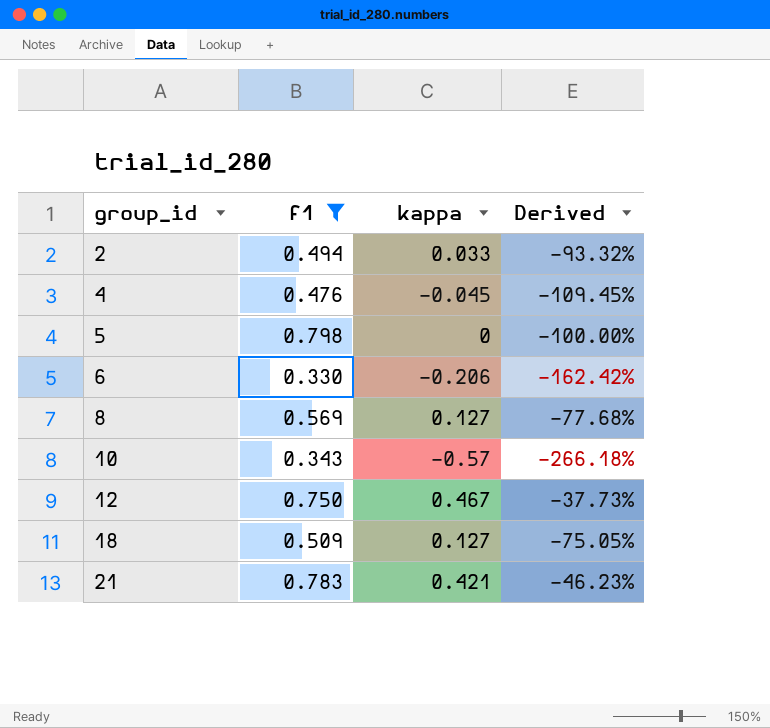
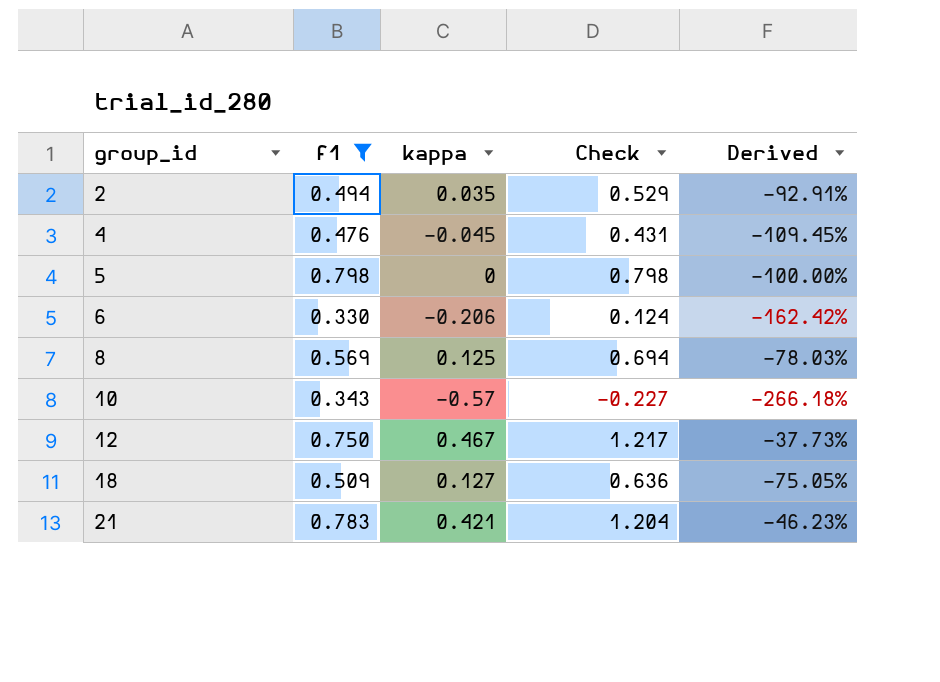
column Check | formula: none -> [f1] + [kappa]
2 | kappa: 0.033 -> 0.035
2 | Derived: -93.32% -> -92.91%
8 | kappa: 0.127 -> 0.125
8 | Derived: -77.68% -> -78.03%

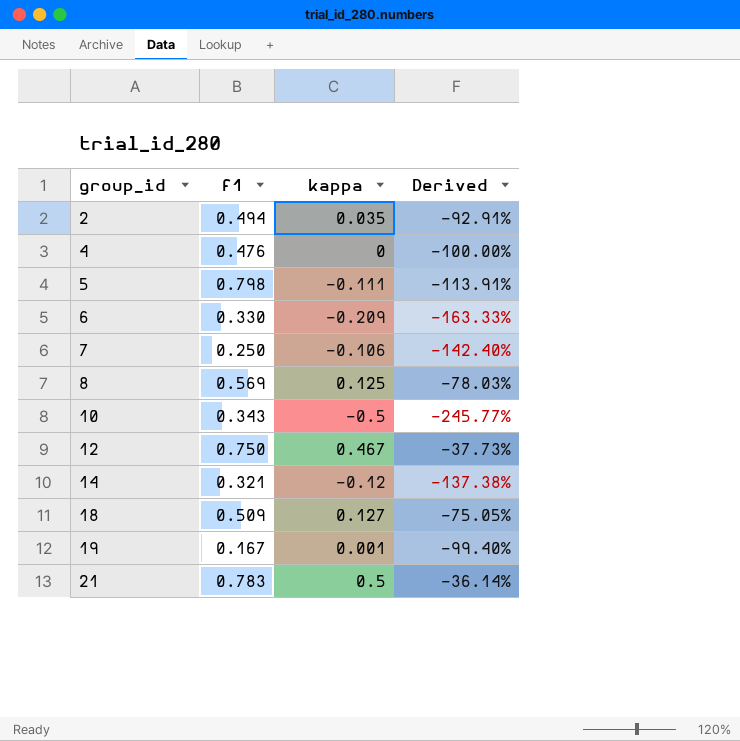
filter: f1 >= 0.330 -> none
column Check | formula: [f1] + [kappa] -> none
4 | kappa: -0.045 -> 0
4 | Derived: -109.45% -> -100.00%
5 | kappa: 0 -> -0.111
5 | Derived: -100.00% -> -113.91%
6 | kappa: -0.206 -> -0.209
6 | Derived: -162.42% -> -163.33%
10 | kappa: -0.57 -> -0.5
10 | Derived: -266.18% -> -245.77%
21 | kappa: 0.421 -> 0.5
21 | Derived: -46.23% -> -36.14%

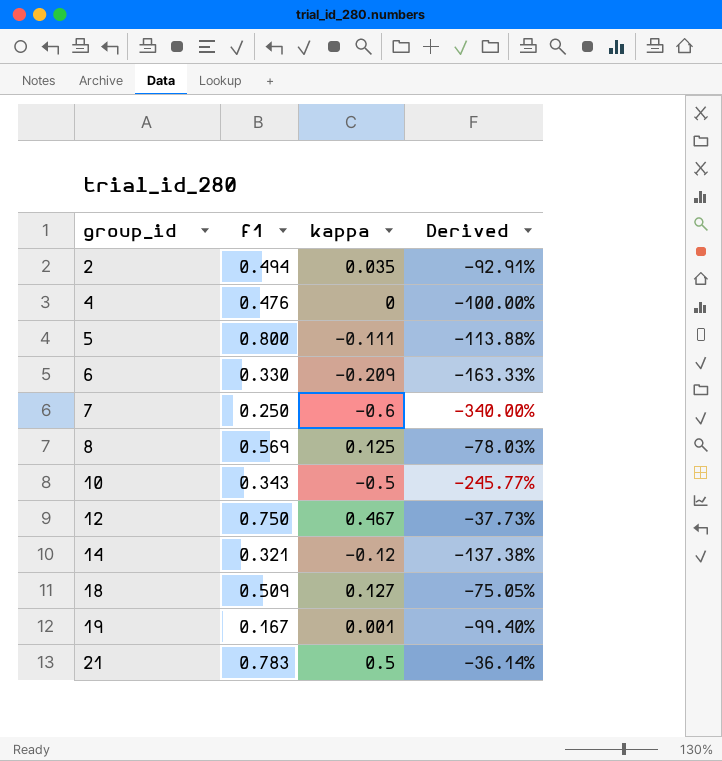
5 | f1: 0.798 -> 0.800
5 | Derived: -113.91% -> -113.88%
7 | kappa: -0.106 -> -0.6
7 | Derived: -142.40% -> -340.00%

